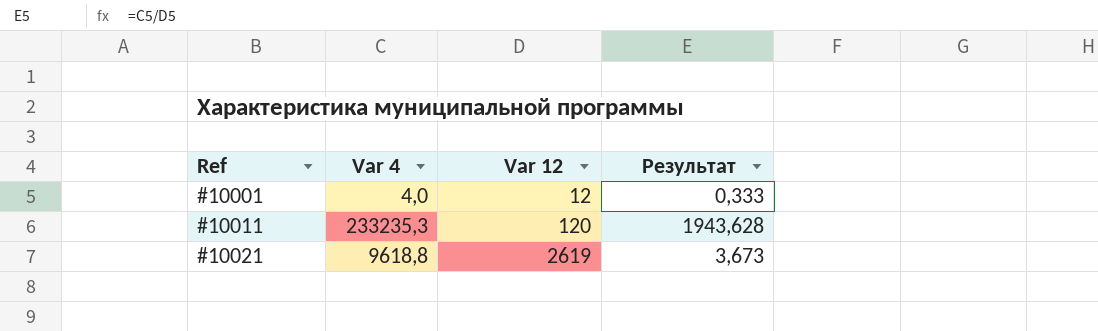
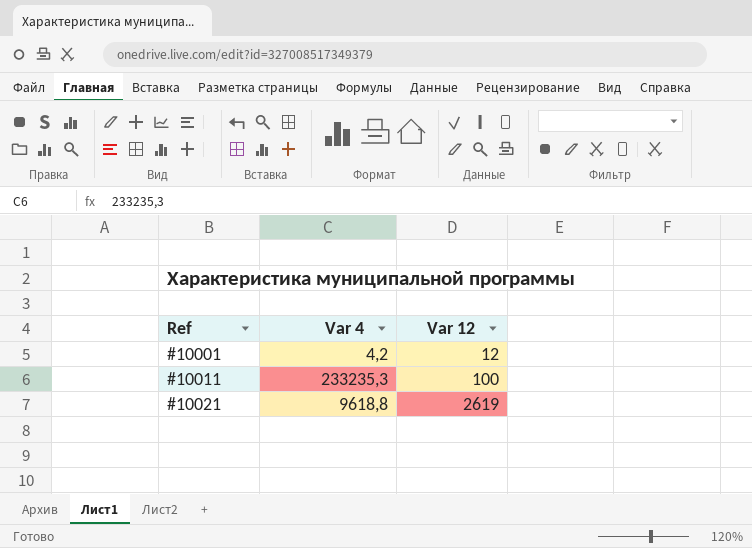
column Результат | formula: [Var 4] / [Var 12] -> none
#10001 | Var 4: 4,0 -> 4,2
#10011 | Var 12: 120 -> 100

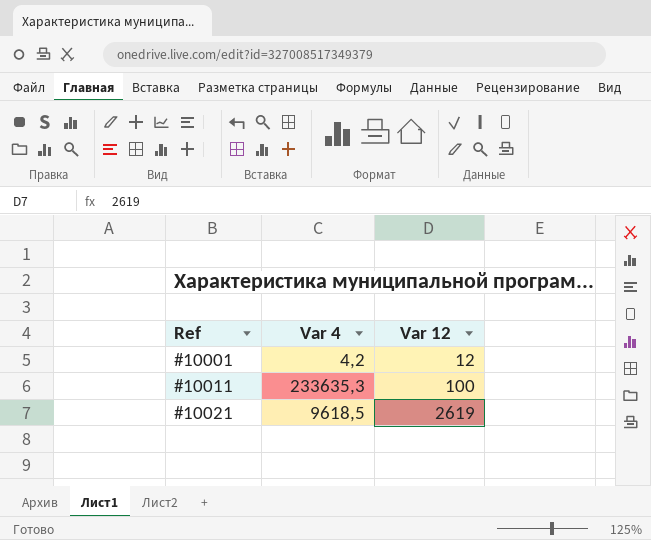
#10011 | Var 4: 233235,3 -> 233635,3
#10021 | Var 4: 9618,8 -> 9618,5

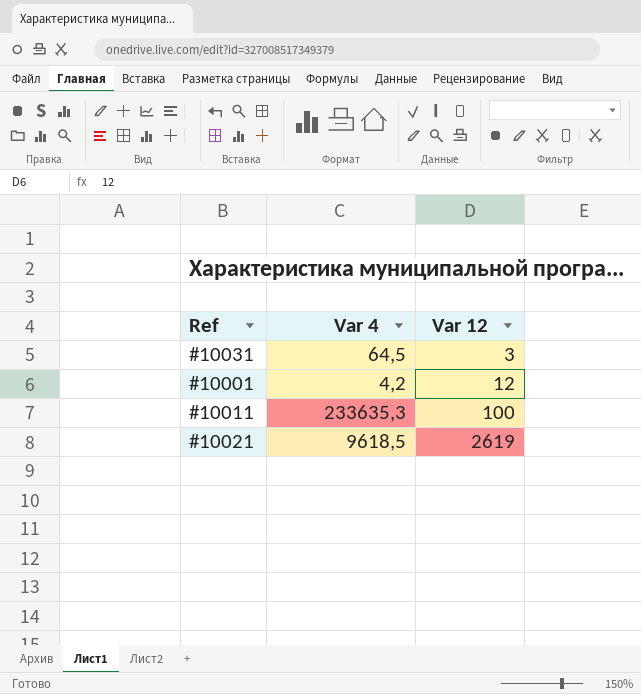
row #10031: none -> 64,5 | 3

